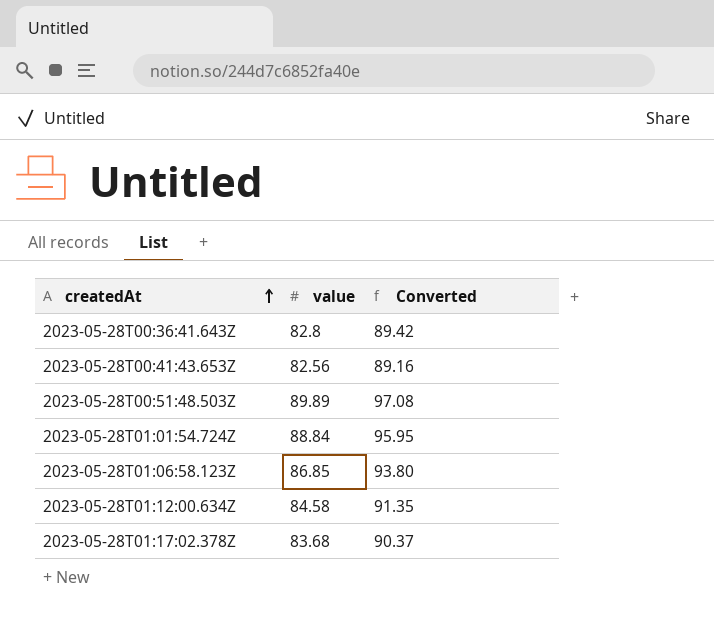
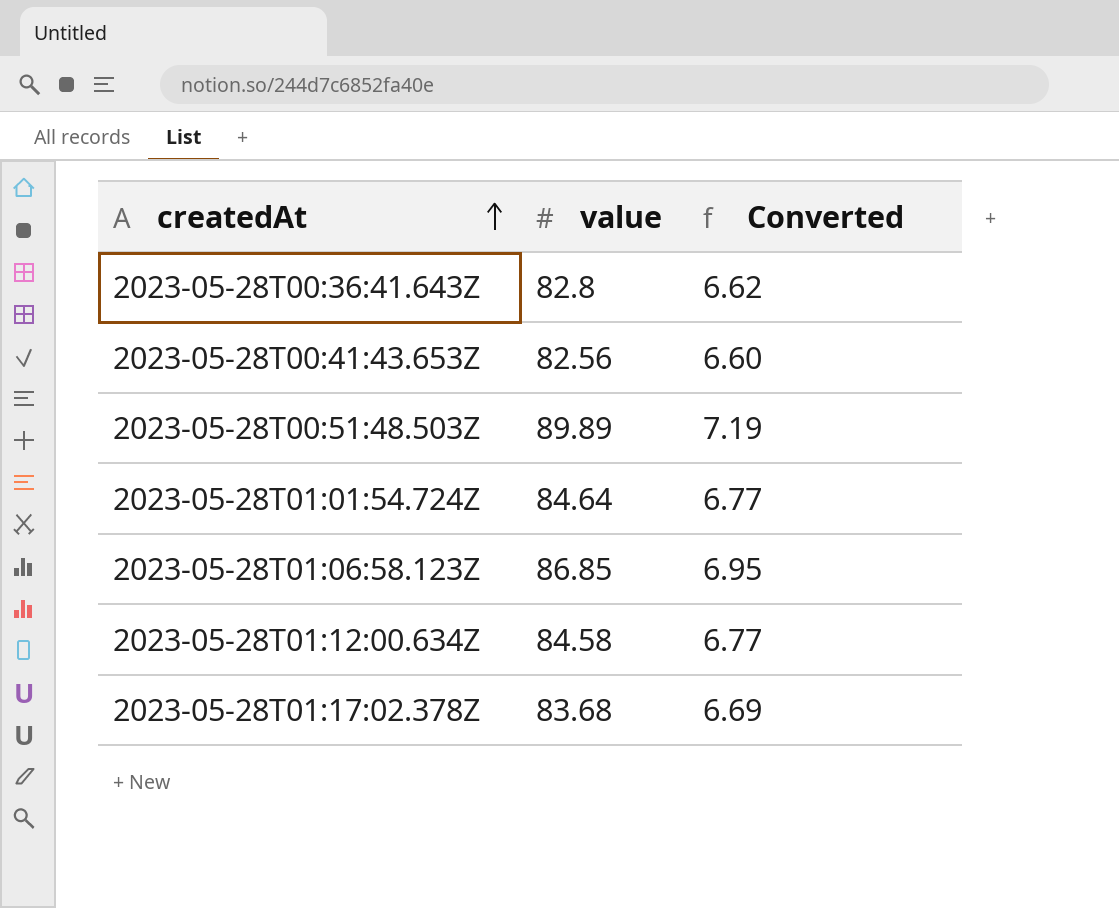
column Converted | formula: [value] * 1.08 -> [value] * 0.08
2023-05-28T01:01:54.724Z | value: 88.84 -> 84.64

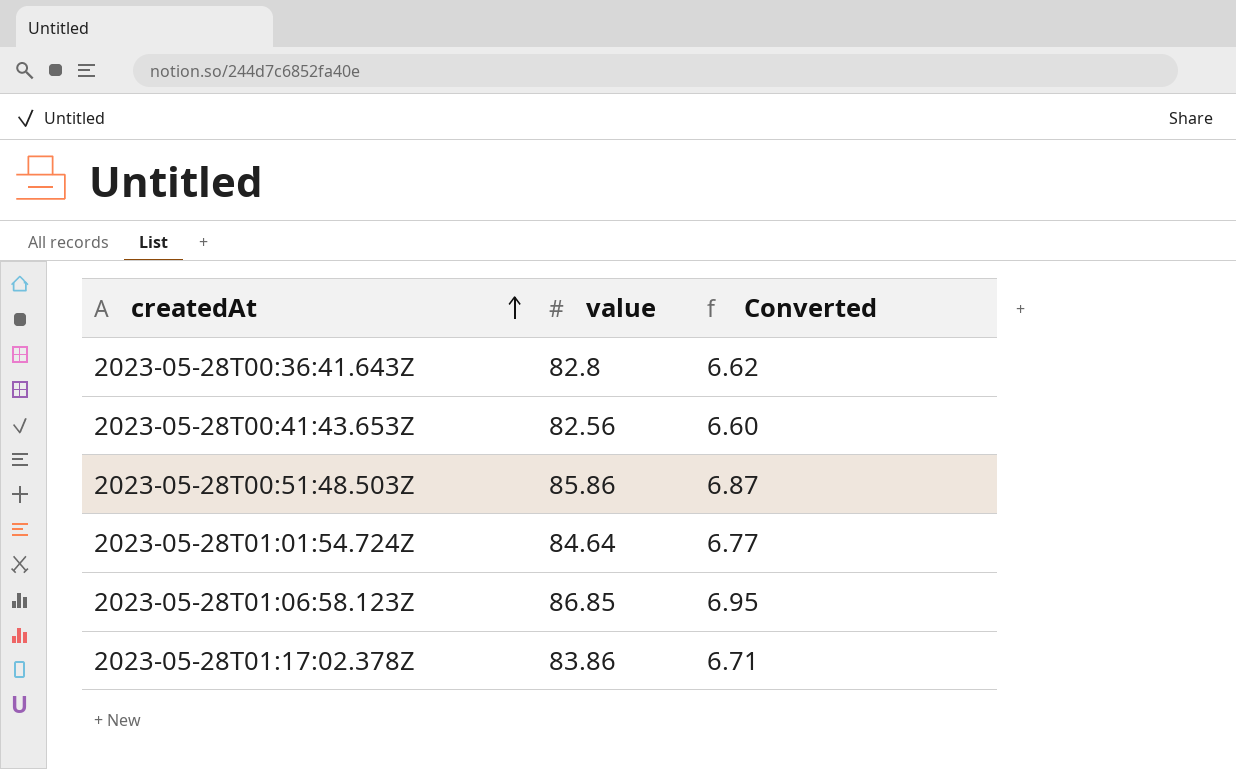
row 2023-05-28T01:12:00.634Z: 84.58 | 6.77 -> none
2023-05-28T00:51:48.503Z | value: 89.89 -> 85.86
2023-05-28T00:51:48.503Z | Converted: 7.19 -> 6.87
2023-05-28T01:17:02.378Z | value: 83.68 -> 83.86
2023-05-28T01:17:02.378Z | Converted: 6.69 -> 6.71

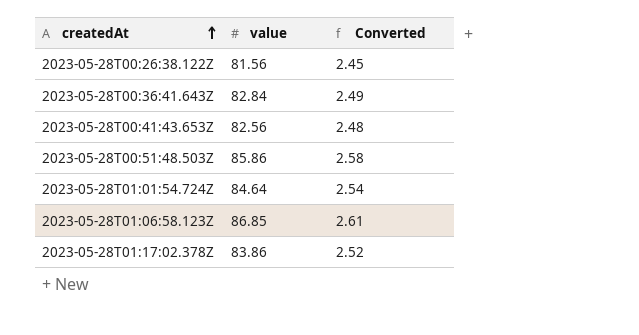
column Converted | formula: [value] * 0.08 -> [value] * 0.03
row 2023-05-28T00:26:38.122Z: none -> 81.56 | 2.45
2023-05-28T00:36:41.643Z | value: 82.8 -> 82.84

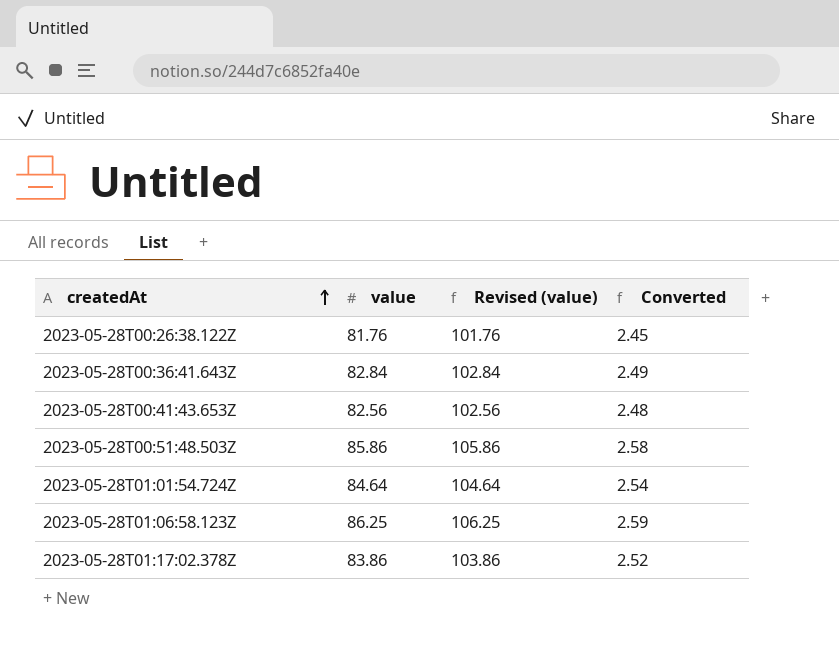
column Revised (value) | formula: none -> [value] + 20
2023-05-28T00:26:38.122Z | value: 81.56 -> 81.76
2023-05-28T01:06:58.123Z | value: 86.85 -> 86.25
2023-05-28T01:06:58.123Z | Converted: 2.61 -> 2.59

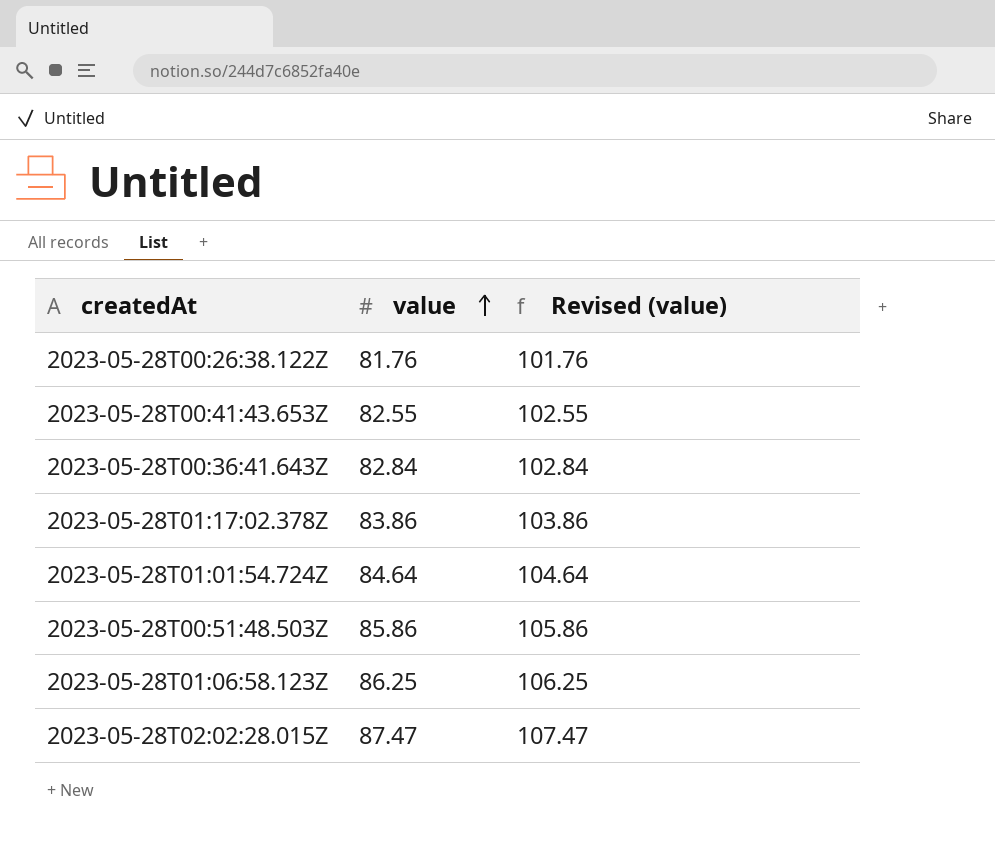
row order: createdAt ascending -> value ascending
column Converted | formula: [value] * 0.03 -> none
2023-05-28T00:41:43.653Z | value: 82.56 -> 82.55
2023-05-28T00:41:43.653Z | Revised (value): 102.56 -> 102.55
row 2023-05-28T02:02:28.015Z: none -> 87.47 | 107.47

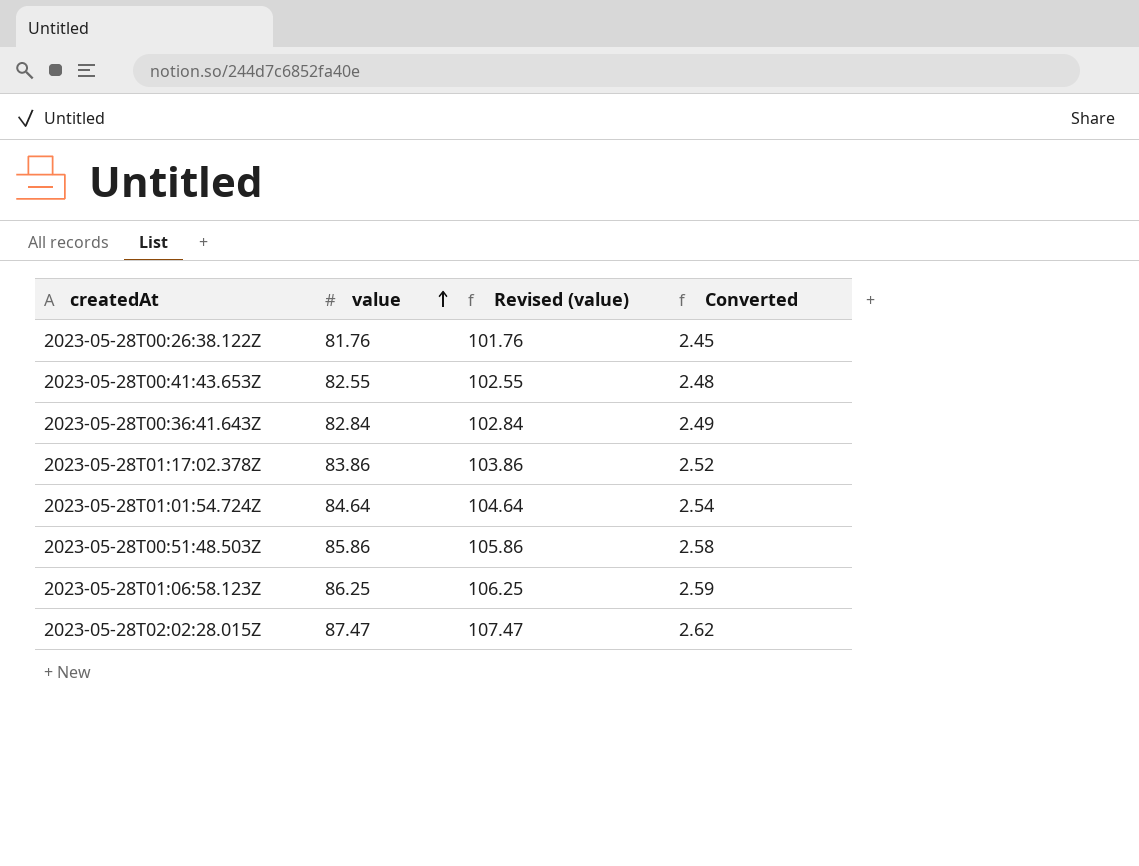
column Converted | formula: none -> [value] * 0.03

